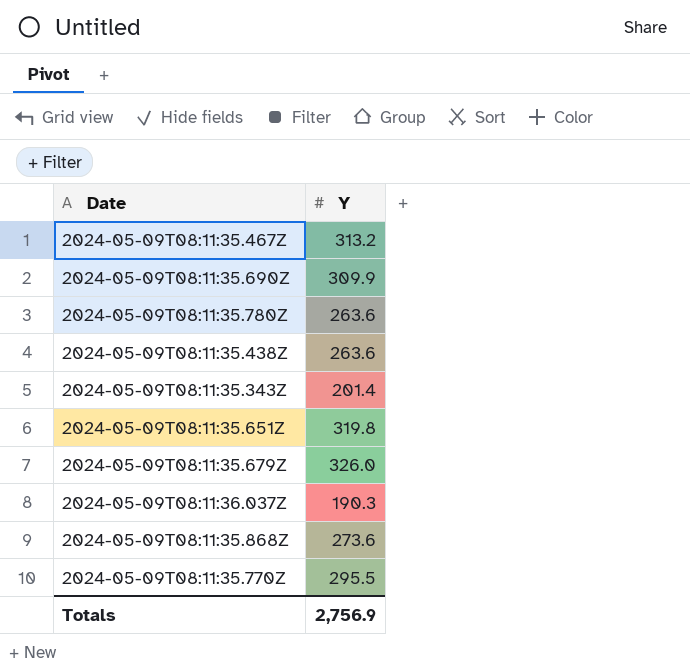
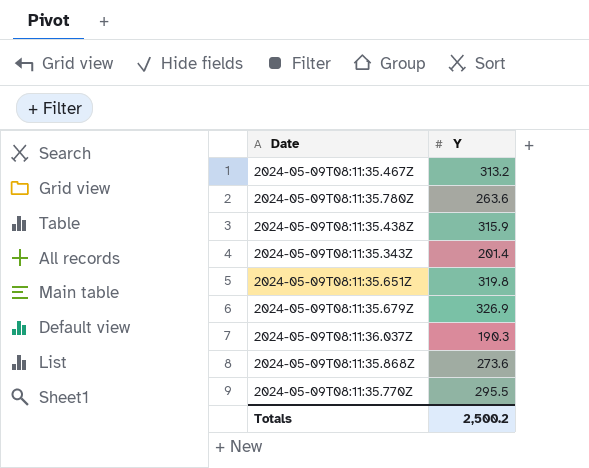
row 2024-05-09T08:11:35.690Z: 309.9 -> none
2024-05-09T08:11:35.438Z | Y: 263.6 -> 315.9
2024-05-09T08:11:35.679Z | Y: 326.0 -> 326.9
Totals | Y: 2,756.9 -> 2,500.2

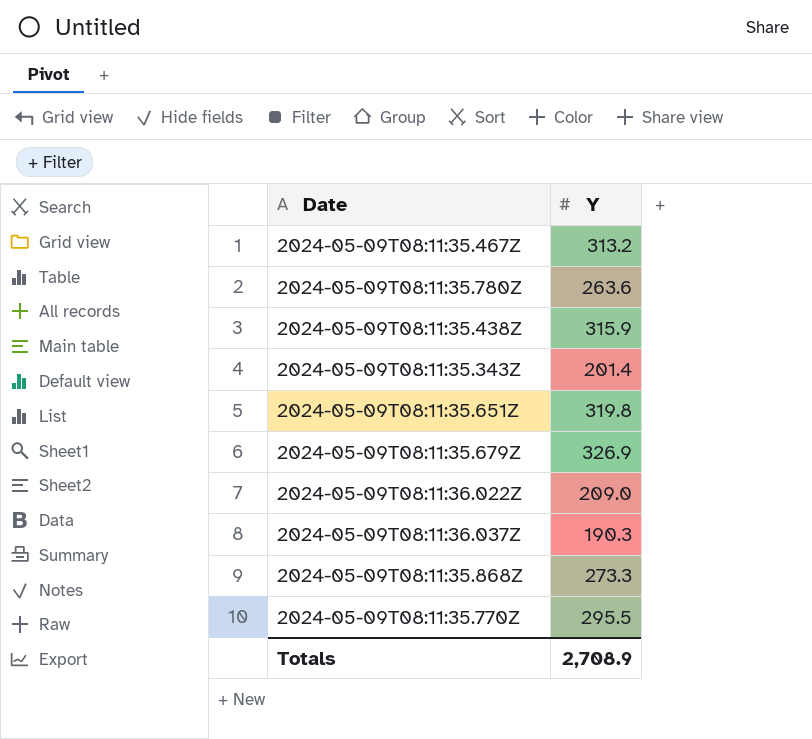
row 2024-05-09T08:11:36.022Z: none -> 209.0
2024-05-09T08:11:35.868Z | Y: 273.6 -> 273.3
Totals | Y: 2,500.2 -> 2,708.9

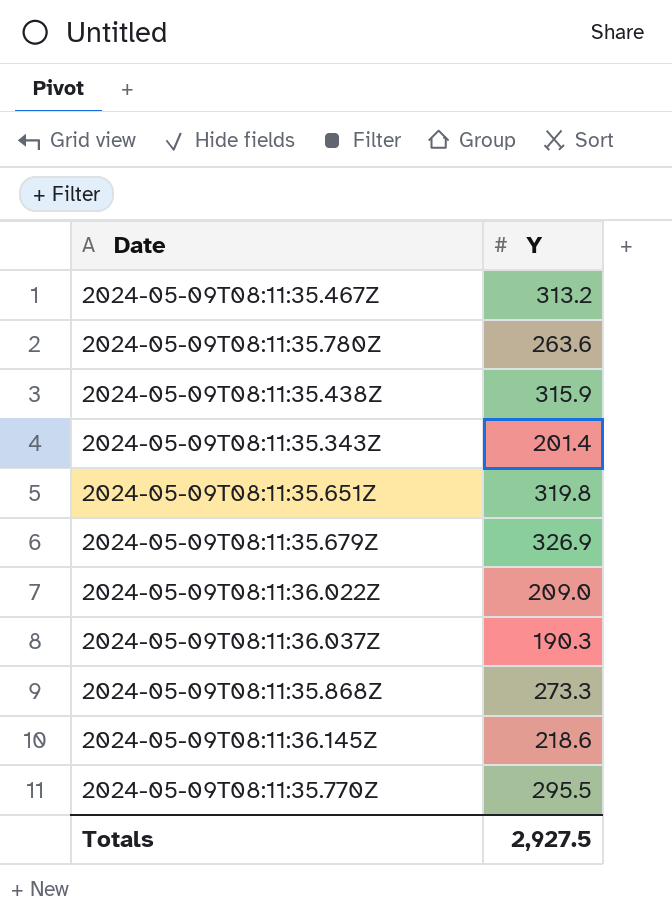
row 2024-05-09T08:11:36.145Z: none -> 218.6
Totals | Y: 2,708.9 -> 2,927.5

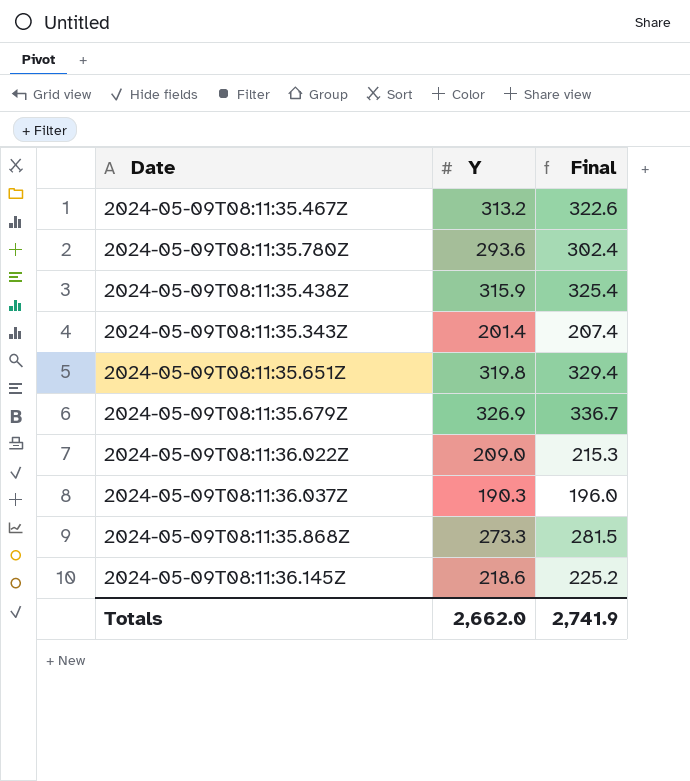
column Final | formula: none -> [Y] * 1.03
row 2024-05-09T08:11:35.770Z: 295.5 -> none
2024-05-09T08:11:35.780Z | Y: 263.6 -> 293.6
Totals | Y: 2,927.5 -> 2,662.0

